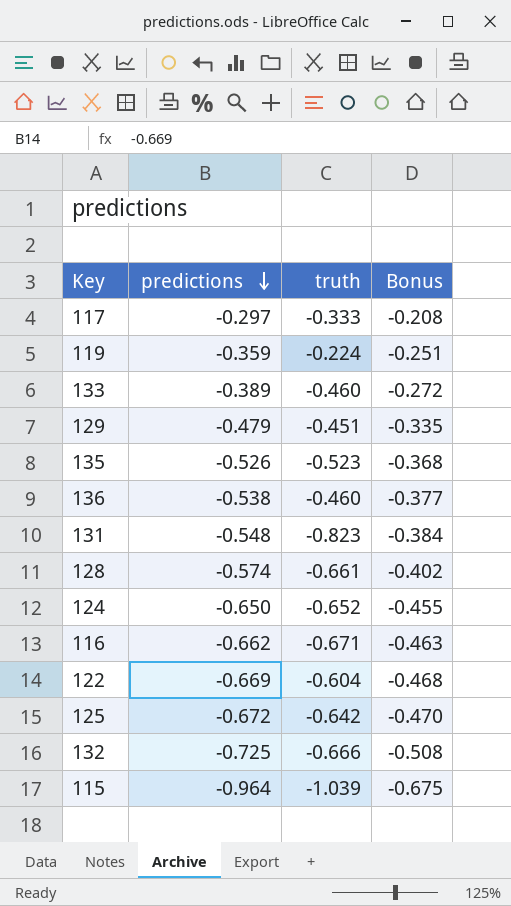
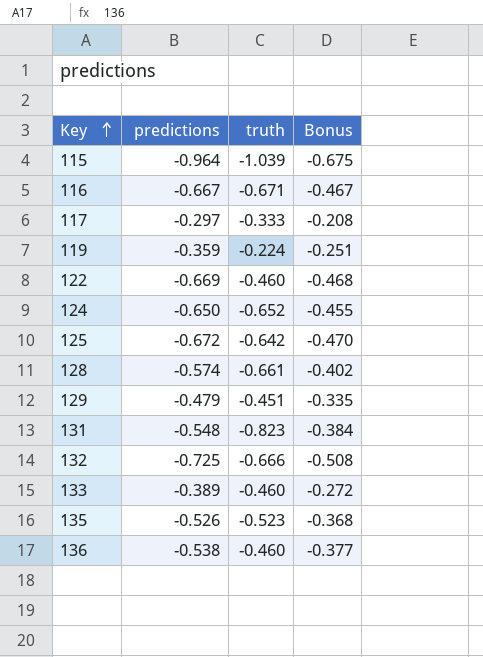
row order: predictions descending -> Key ascending
116 | predictions: -0.662 -> -0.667
116 | Bonus: -0.463 -> -0.467
122 | truth: -0.604 -> -0.460

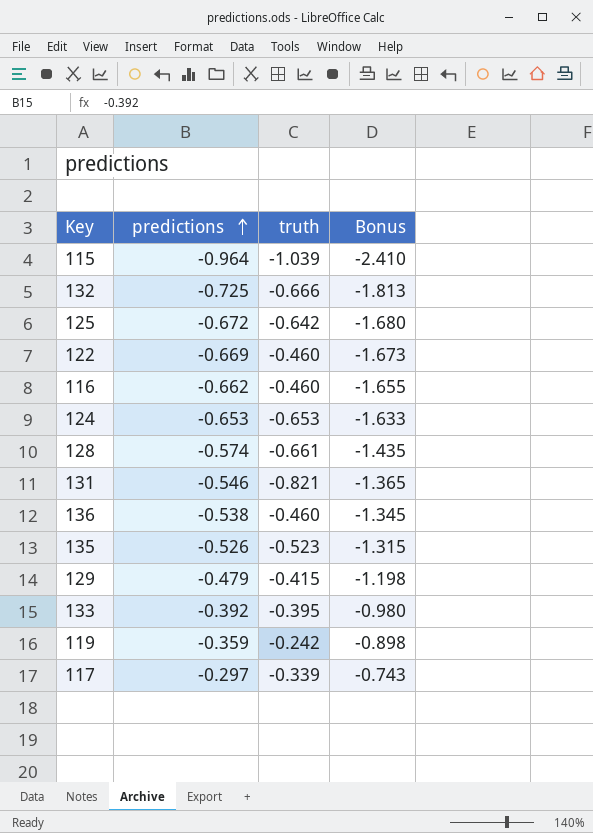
row order: Key ascending -> predictions ascending
column Bonus | formula: [predictions] * 0.7 -> [predictions] * 2.5
116 | predictions: -0.667 -> -0.662
116 | truth: -0.671 -> -0.460
124 | predictions: -0.650 -> -0.653
124 | truth: -0.652 -> -0.653
131 | predictions: -0.548 -> -0.546
131 | truth: -0.823 -> -0.821
129 | truth: -0.451 -> -0.415
133 | predictions: -0.389 -> -0.392
133 | truth: -0.460 -> -0.395
119 | truth: -0.224 -> -0.242
117 | truth: -0.333 -> -0.339

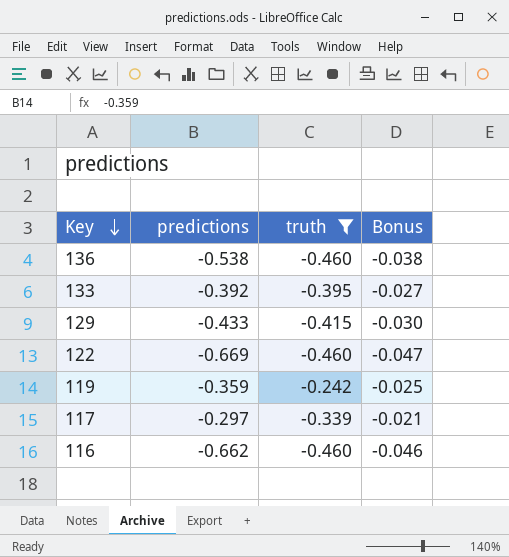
filter: none -> truth >= -0.460
row order: predictions ascending -> Key descending
column Bonus | formula: [predictions] * 2.5 -> [predictions] * 0.07
129 | predictions: -0.479 -> -0.433

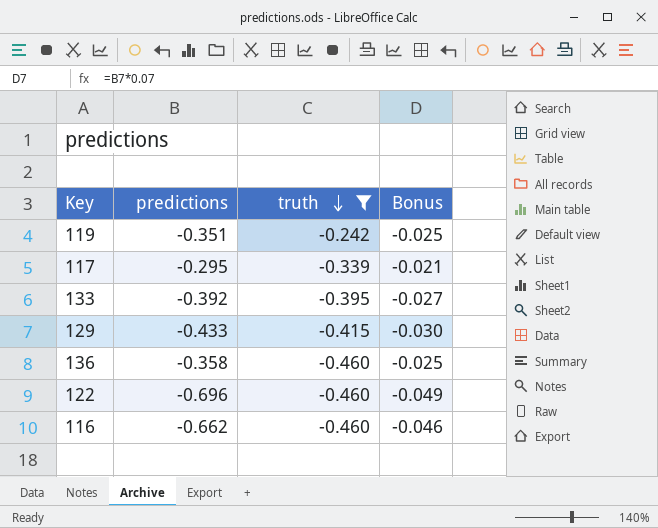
row order: Key descending -> truth descending
119 | predictions: -0.359 -> -0.351
117 | predictions: -0.297 -> -0.295
136 | predictions: -0.538 -> -0.358
136 | Bonus: -0.038 -> -0.025
122 | predictions: -0.669 -> -0.696
122 | Bonus: -0.047 -> -0.049

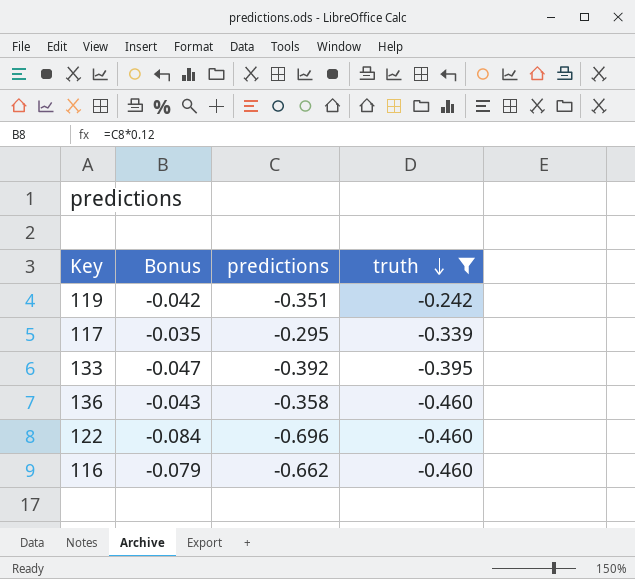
column Bonus | formula: [predictions] * 0.07 -> [predictions] * 0.12
column Bonus | position: 4 -> 2
row 129: -0.433 | -0.415 | -0.030 -> none

